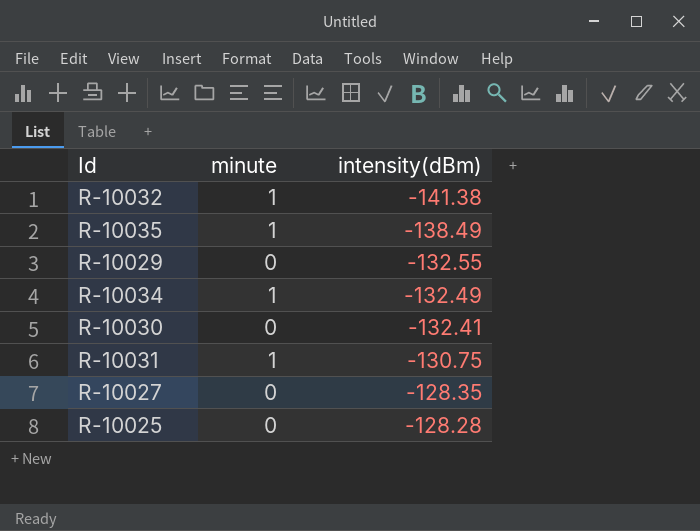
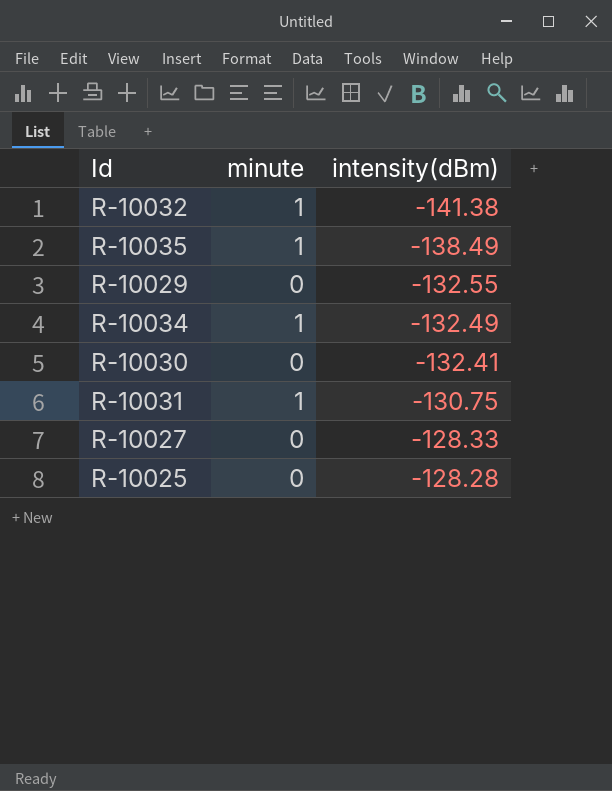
R-10027 | intensity(dBm): -128.35 -> -128.33

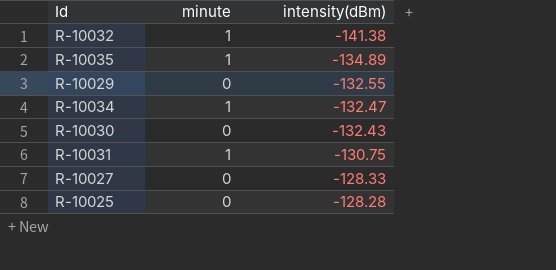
R-10035 | intensity(dBm): -138.49 -> -134.89
R-10034 | intensity(dBm): -132.49 -> -132.47
R-10030 | intensity(dBm): -132.41 -> -132.43

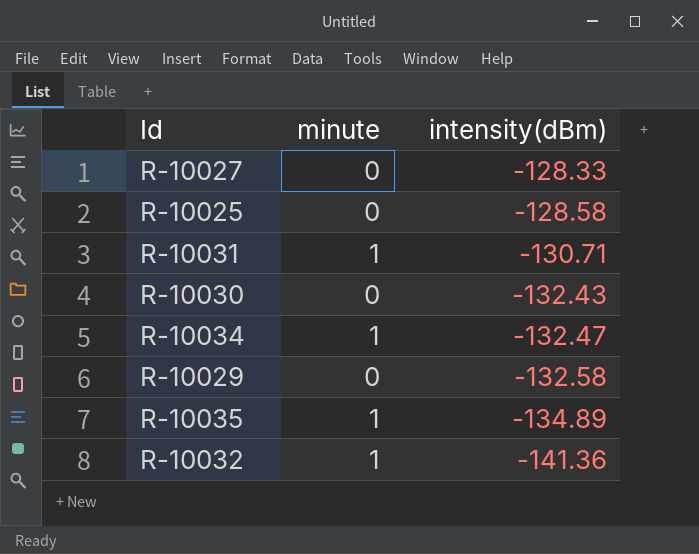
row order: intensity(dBm) ascending -> intensity(dBm) descending
R-10025 | intensity(dBm): -128.28 -> -128.58
R-10031 | intensity(dBm): -130.75 -> -130.71
R-10029 | intensity(dBm): -132.55 -> -132.58
R-10032 | intensity(dBm): -141.38 -> -141.36

